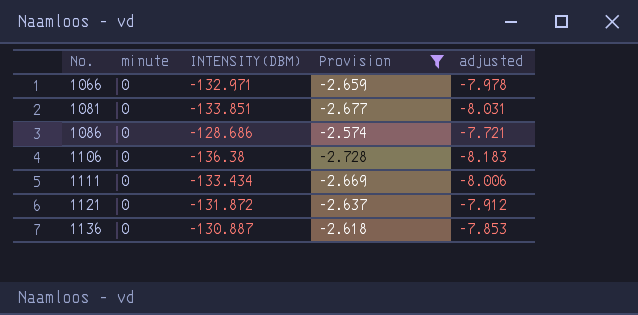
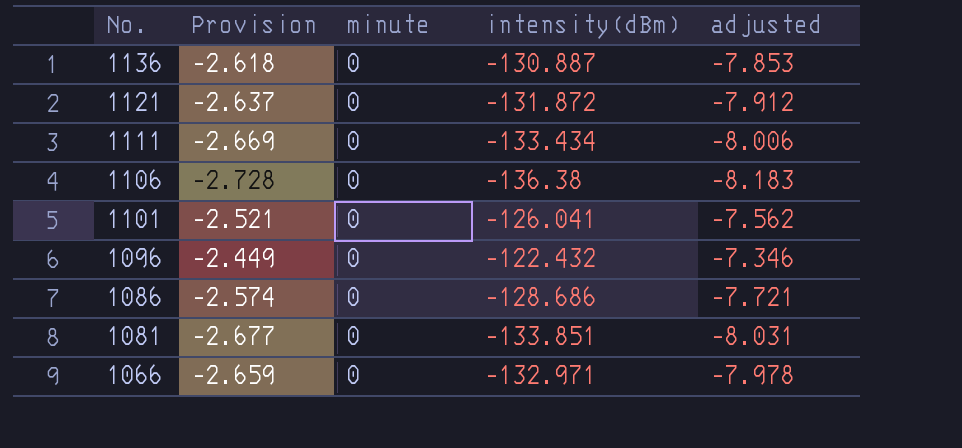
filter: Provision <= -2.574 -> none
row order: No. ascending -> No. descending
column Provision | position: 4 -> 2
column name: INTENSITY(DBM) -> intensity(dBm)

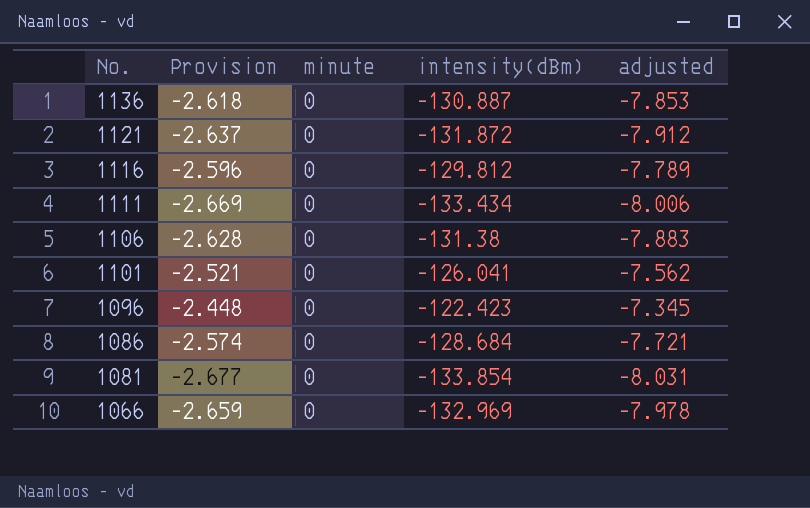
row 1116: none -> -2.596 | 0 | -129.812 | -7.789
1106 | Provision: -2.728 -> -2.628
1106 | intensity(dBm): -136.38 -> -131.38
1106 | adjusted: -8.183 -> -7.883
1096 | Provision: -2.449 -> -2.448
1096 | intensity(dBm): -122.432 -> -122.423
1096 | adjusted: -7.346 -> -7.345
1086 | intensity(dBm): -128.686 -> -128.684
1081 | intensity(dBm): -133.851 -> -133.854
1066 | intensity(dBm): -132.971 -> -132.969

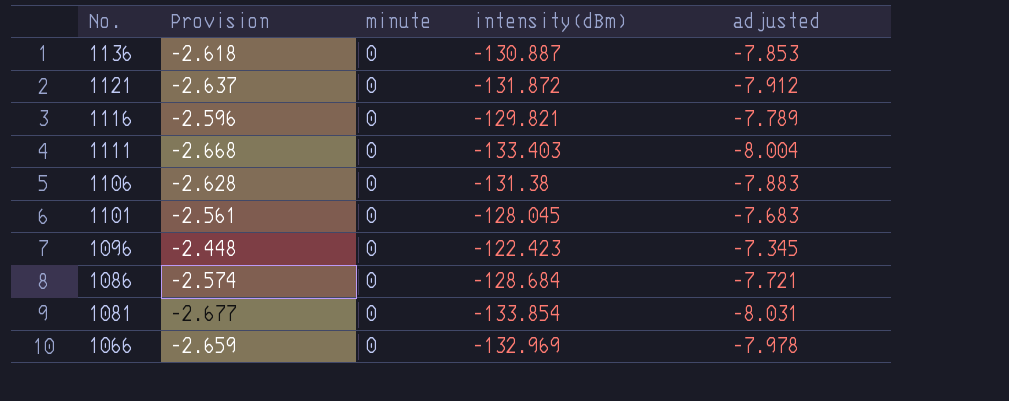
1116 | intensity(dBm): -129.812 -> -129.821
1111 | Provision: -2.669 -> -2.668
1111 | intensity(dBm): -133.434 -> -133.403
1111 | adjusted: -8.006 -> -8.004
1101 | Provision: -2.521 -> -2.561
1101 | intensity(dBm): -126.041 -> -128.045
1101 | adjusted: -7.562 -> -7.683

